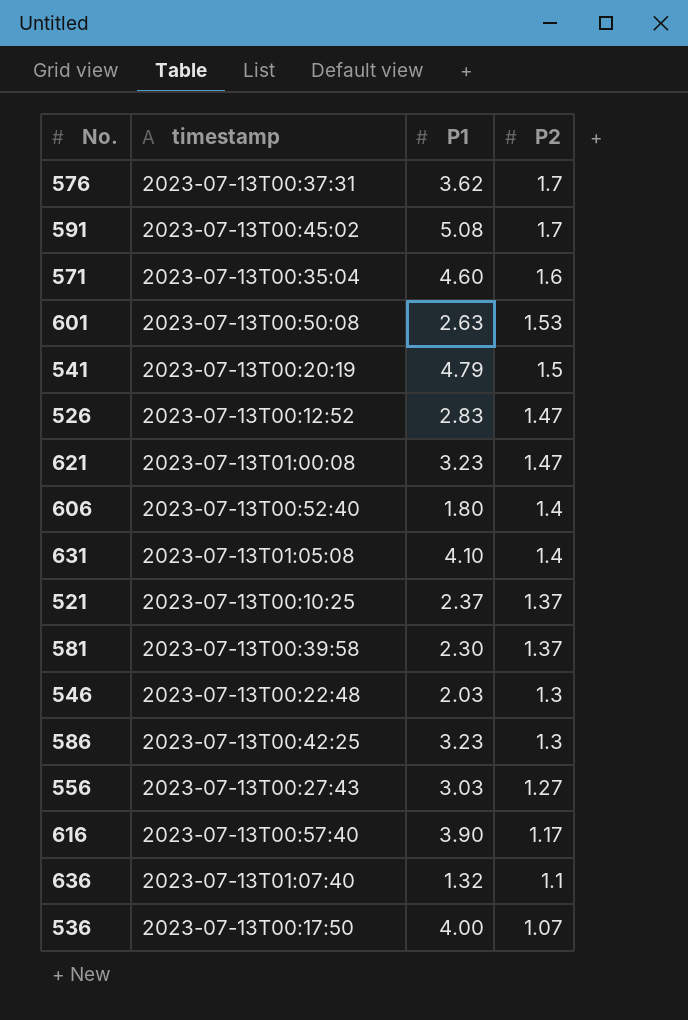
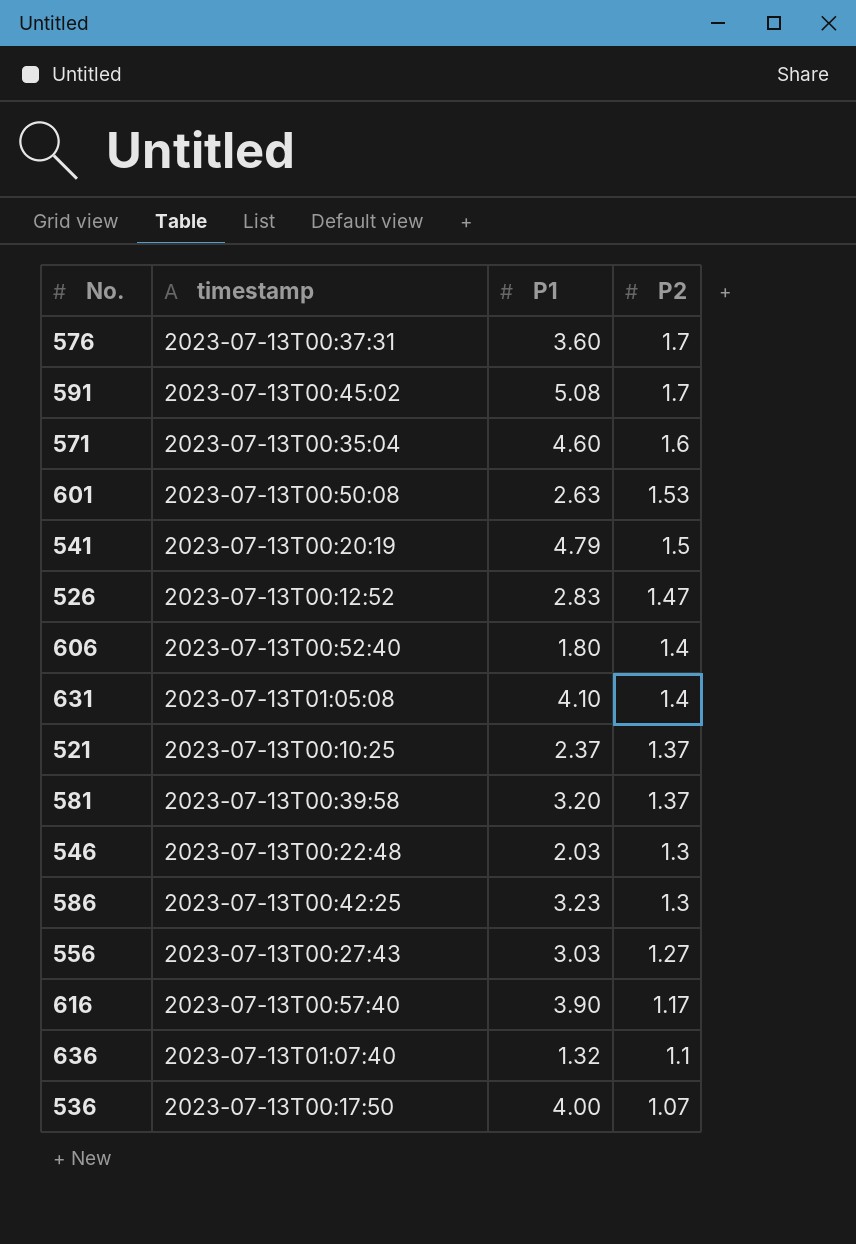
row 621: 2023-07-13T01:00:08 | 3.23 | 1.47 -> none
576 | P1: 3.62 -> 3.60
581 | P1: 2.30 -> 3.20

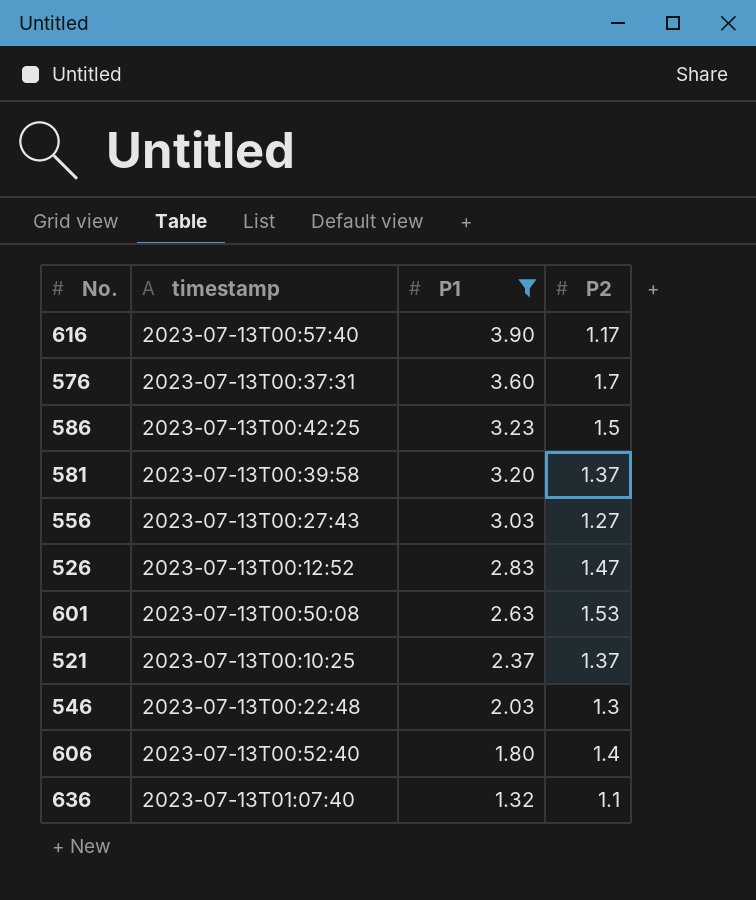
filter: none -> P1 <= 3.90
row order: P2 descending -> P1 descending
586 | P2: 1.3 -> 1.5

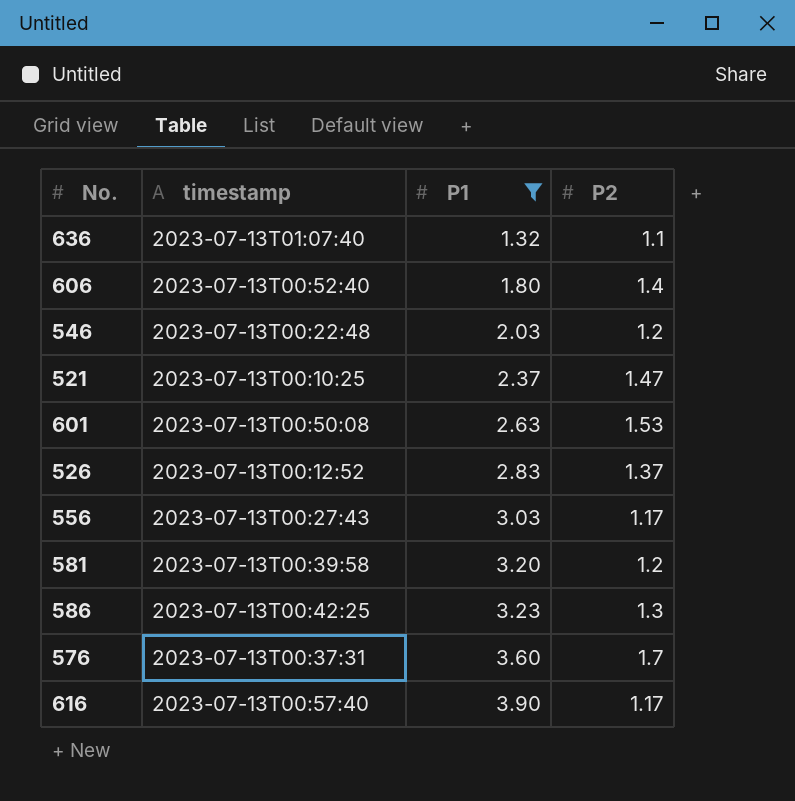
row order: P1 descending -> P1 ascending
546 | P2: 1.3 -> 1.2
521 | P2: 1.37 -> 1.47
526 | P2: 1.47 -> 1.37
556 | P2: 1.27 -> 1.17
581 | P2: 1.37 -> 1.2
586 | P2: 1.5 -> 1.3

